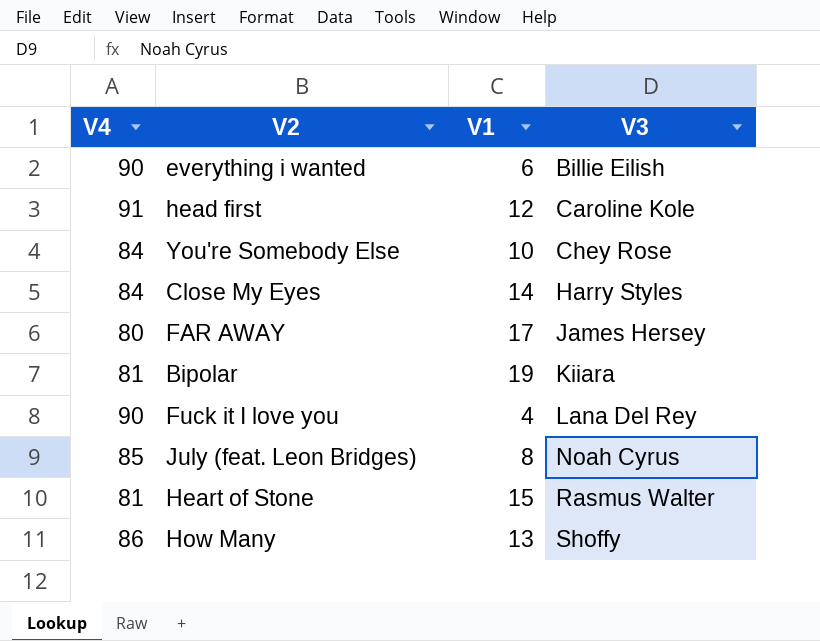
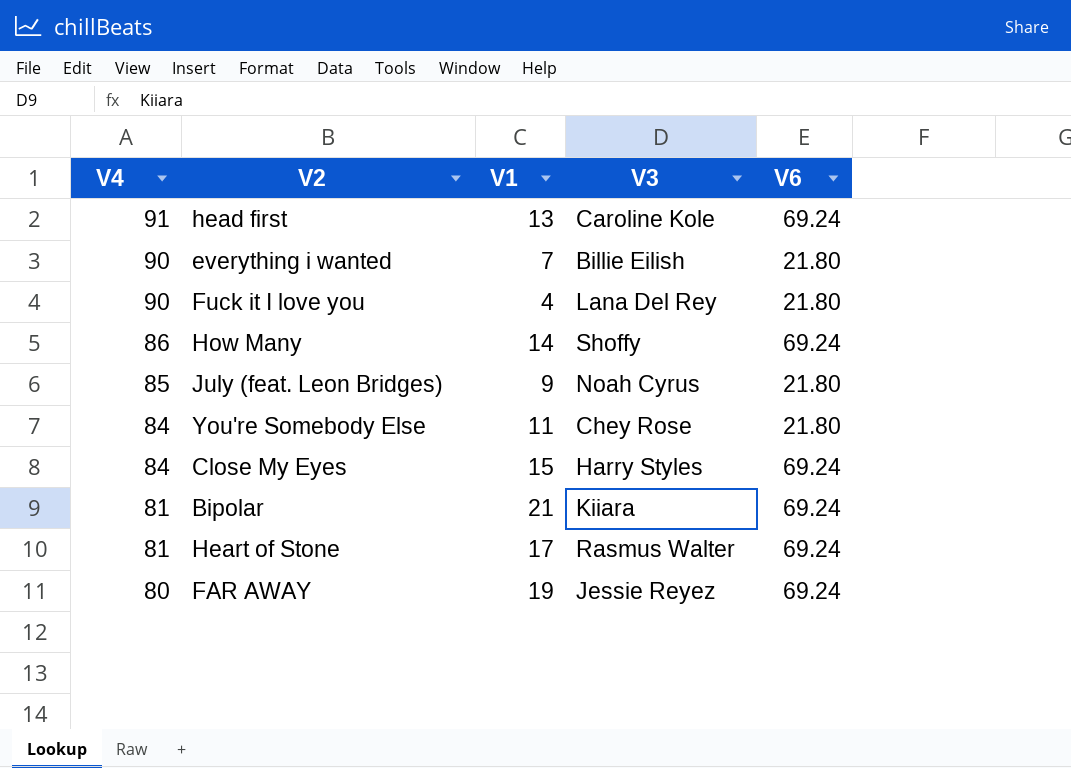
row order: V3 ascending -> V4 descending
column V6 | position: none -> 5
head first | V1: 12 -> 13
everything i wanted | V1: 6 -> 7
How Many | V1: 13 -> 14
July (feat. Leon Bridges) | V1: 8 -> 9
You're Somebody Else | V1: 10 -> 11
Close My Eyes | V1: 14 -> 15
Bipolar | V1: 19 -> 21
Heart of Stone | V1: 15 -> 17
FAR AWAY | V1: 17 -> 19
FAR AWAY | V3: James Hersey -> Jessie Reyez

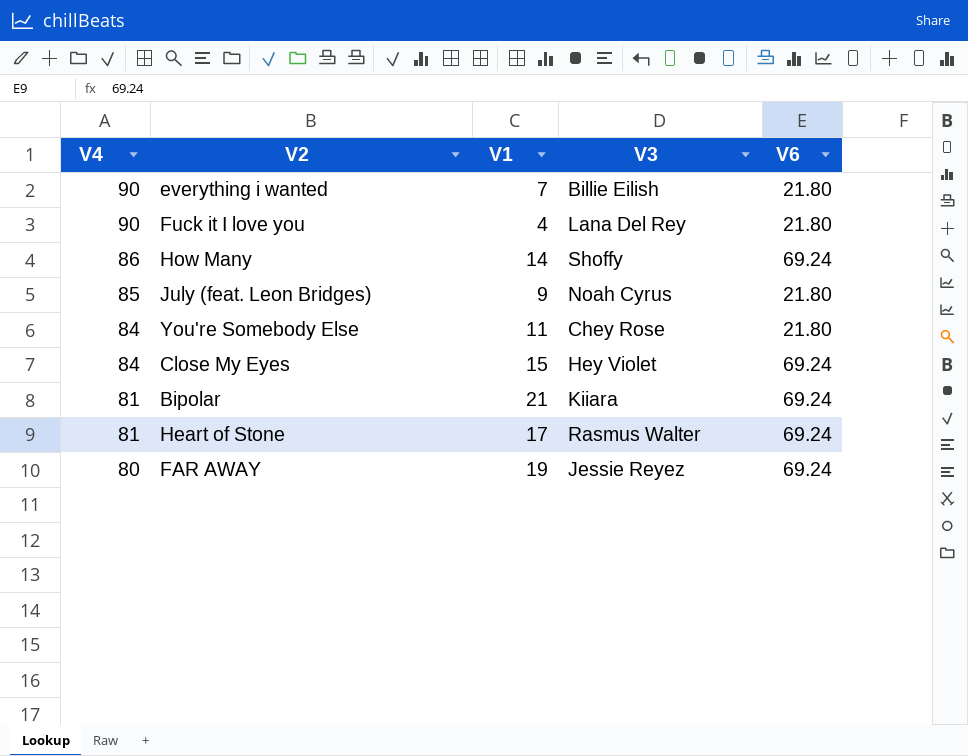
row head first: 91 | 13 | Caroline Kole | 69.24 -> none
Close My Eyes | V3: Harry Styles -> Hey Violet

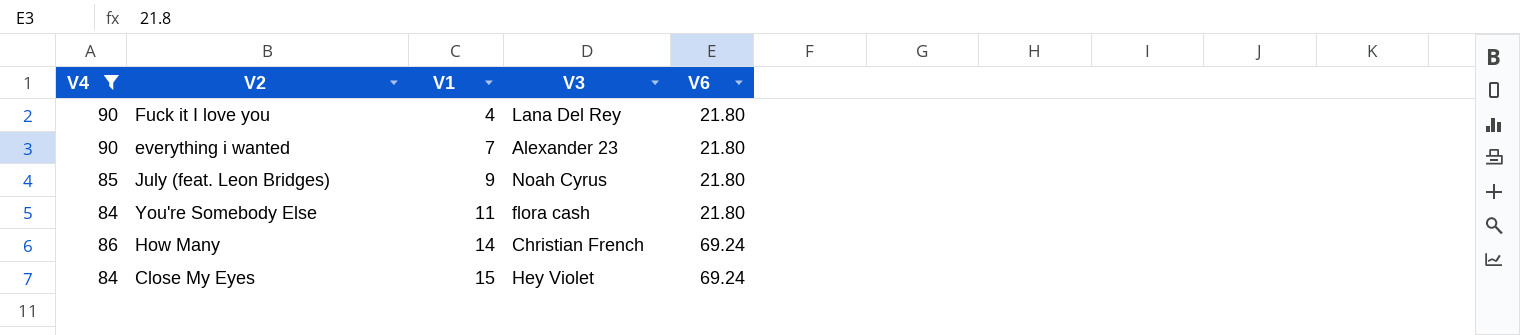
filter: none -> V4 >= 84
row order: V4 descending -> V1 ascending
everything i wanted | V3: Billie Eilish -> Alexander 23
You're Somebody Else | V3: Chey Rose -> flora cash
How Many | V3: Shoffy -> Christian French

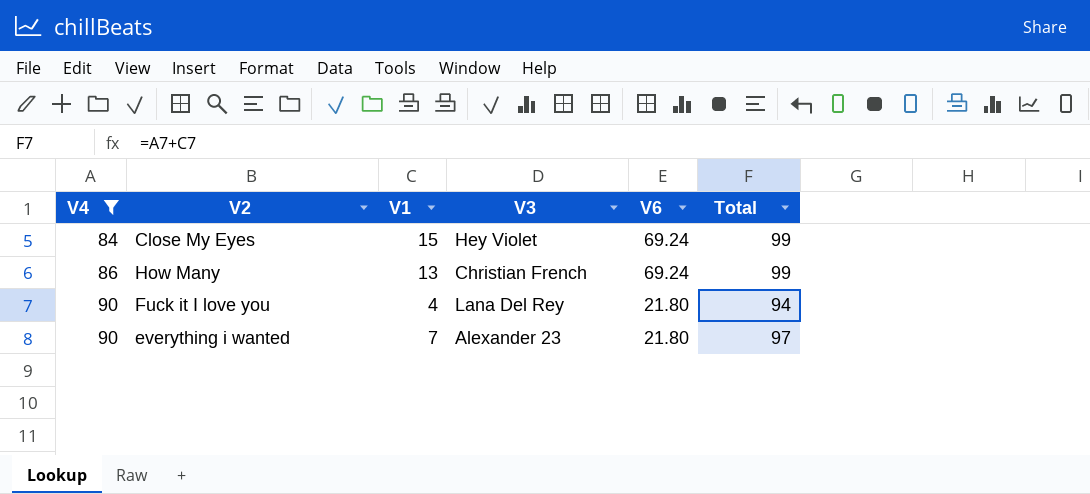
row order: V1 ascending -> V4 ascending
column Total | formula: none -> [V4] + [V1]
row July (feat. Leon Bridges): 85 | 9 | Noah Cyrus | 21.80 -> none
row You're Somebody Else: 84 | 11 | flora cash | 21.80 -> none
How Many | V1: 14 -> 13

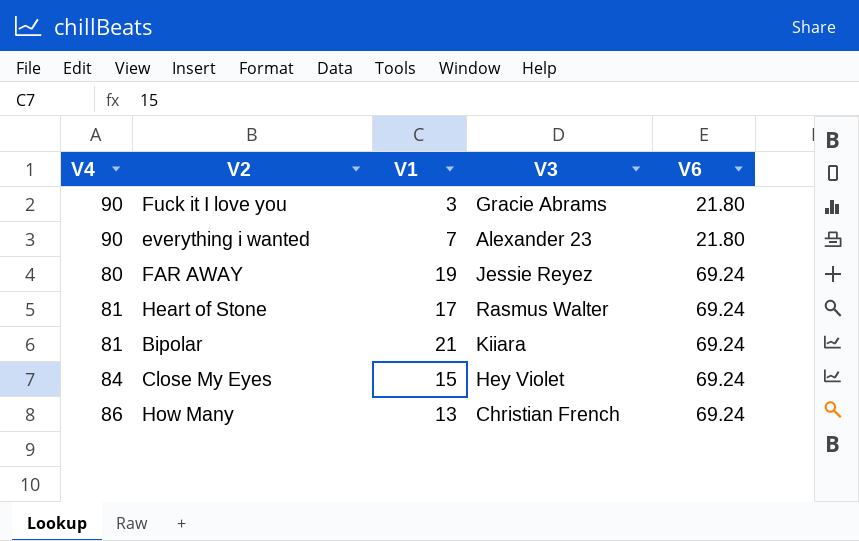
filter: V4 >= 84 -> none
row order: V4 ascending -> V6 ascending
column Total | formula: [V4] + [V1] -> none
Fuck it I love you | V1: 4 -> 3
Fuck it I love you | V3: Lana Del Rey -> Gracie Abrams

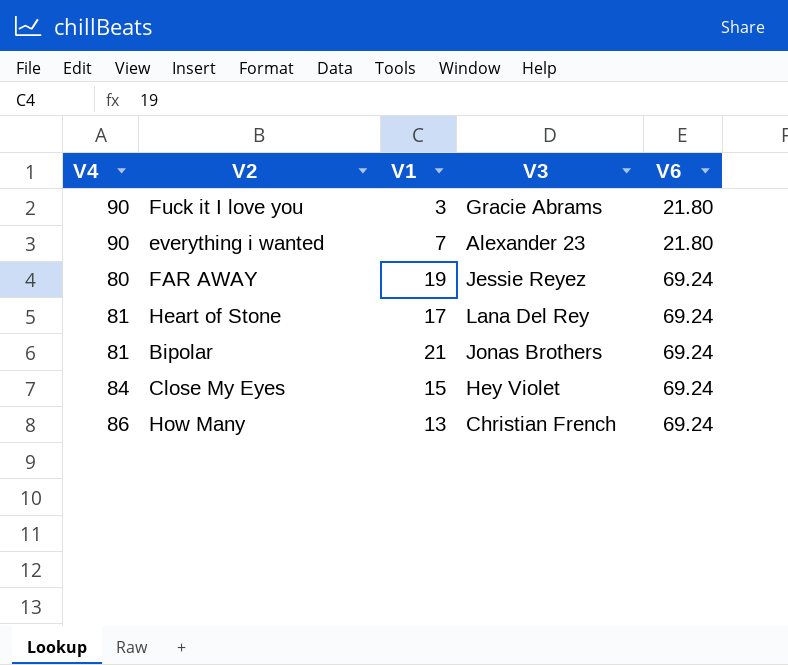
Heart of Stone | V3: Rasmus Walter -> Lana Del Rey
Bipolar | V3: Kiiara -> Jonas Brothers

